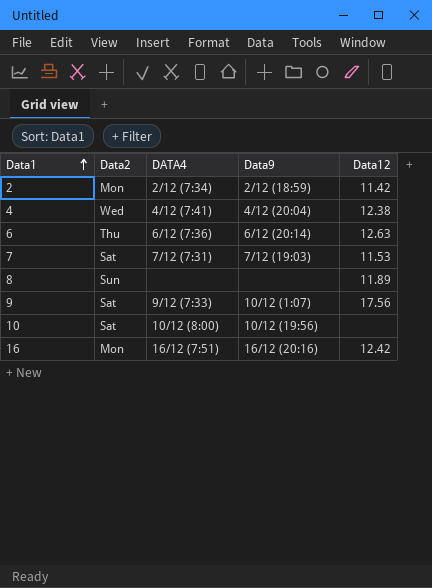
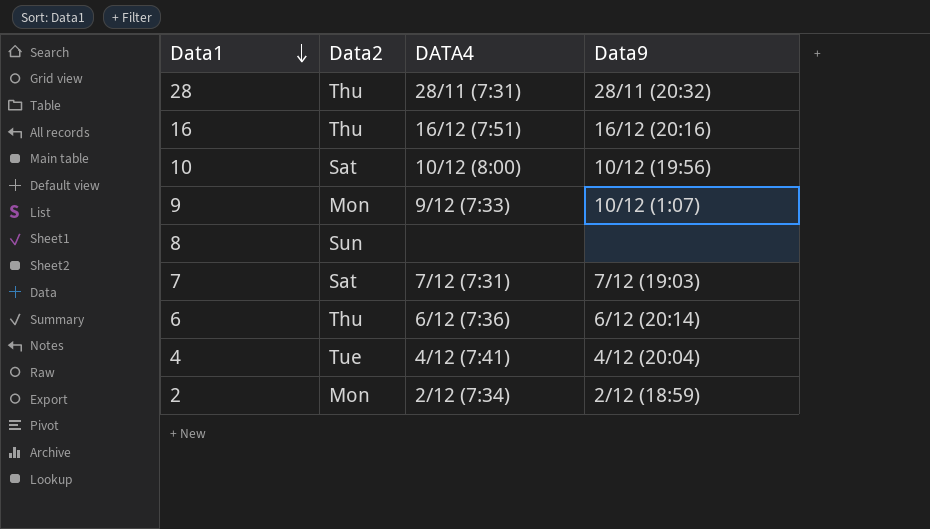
row order: Data1 ascending -> Data1 descending
column Data12 | position: 5 -> none
row 28: none -> Thu | 28/11 (7:31) | 28/11 (20:32)
16 | Data2: Mon -> Thu
9 | Data2: Sat -> Mon
4 | Data2: Wed -> Tue

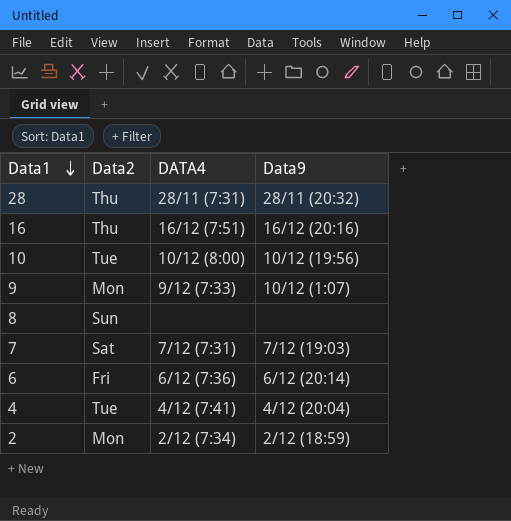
10 | Data2: Sat -> Tue
6 | Data2: Thu -> Fri

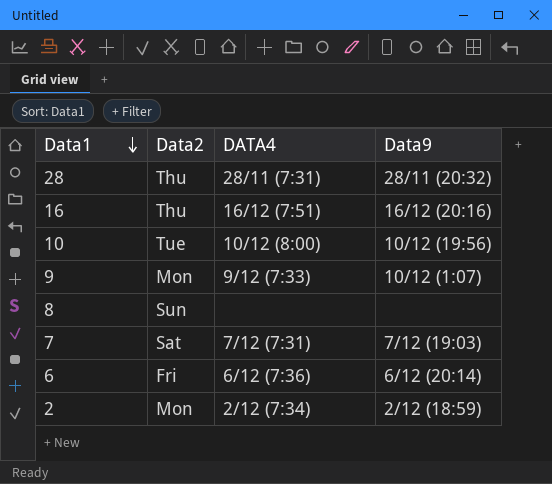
row 4: Tue | 4/12 (7:41) | 4/12 (20:04) -> none

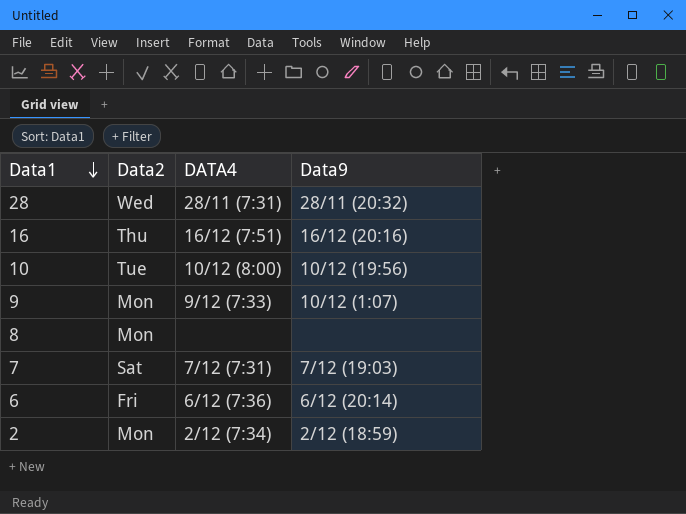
28 | Data2: Thu -> Wed
8 | Data2: Sun -> Mon

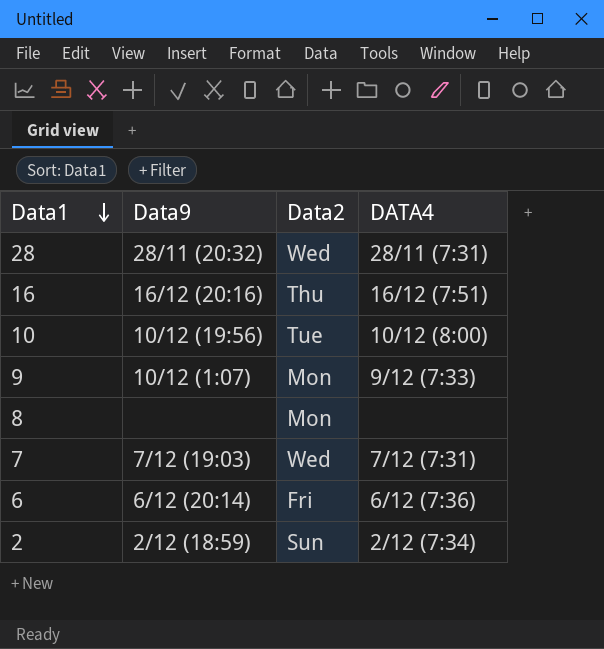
column Data9 | position: 4 -> 2
7 | Data2: Sat -> Wed
2 | Data2: Mon -> Sun

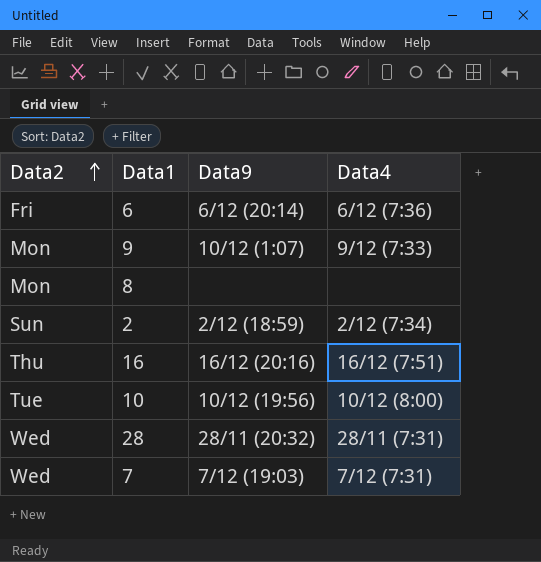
row order: Data1 descending -> Data2 ascending
column Data2 | position: 3 -> 1
column name: DATA4 -> Data4

